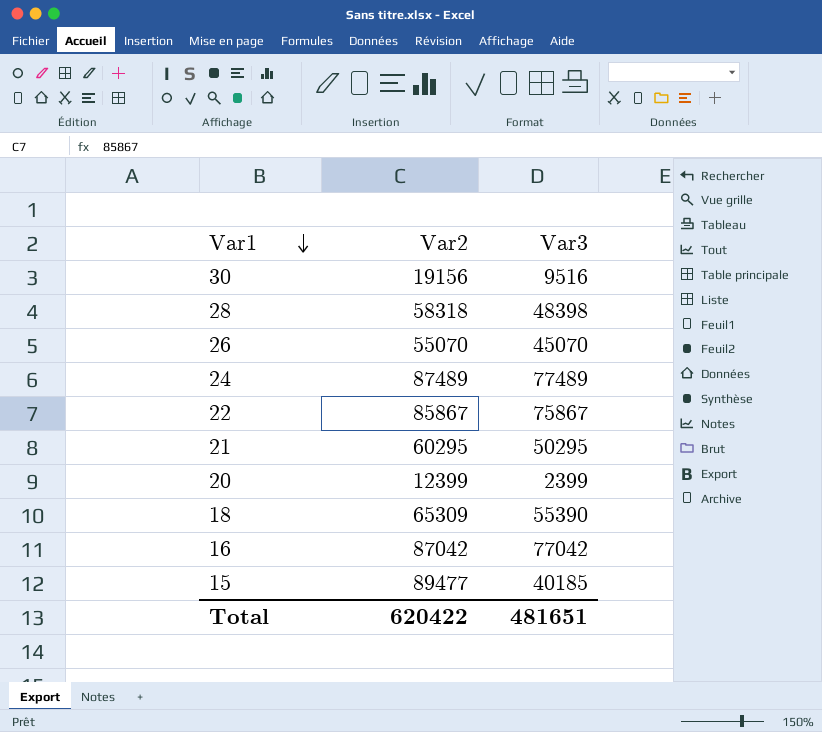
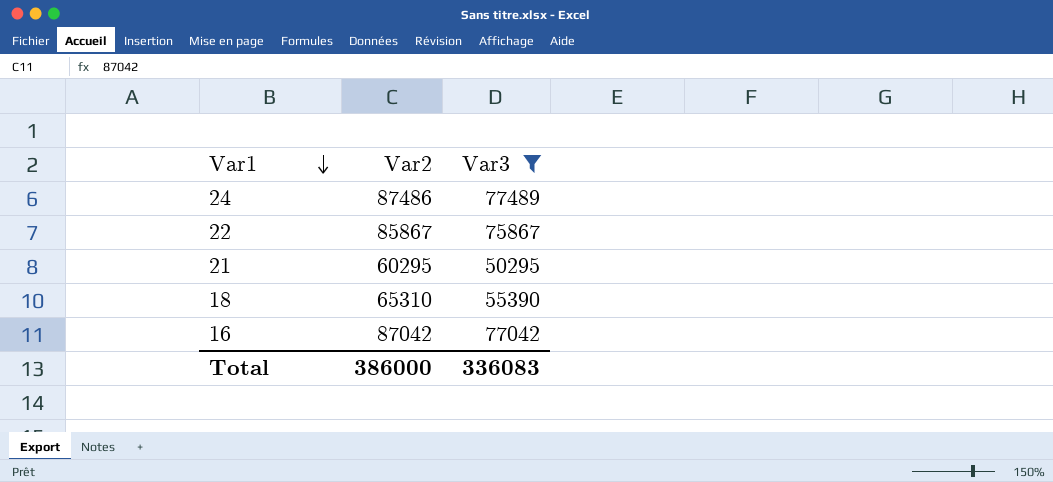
filter: none -> Var3 >= 50295
24 | Var2: 87489 -> 87486
18 | Var2: 65309 -> 65310
Total | Var2: 620422 -> 386000
Total | Var3: 481651 -> 336083

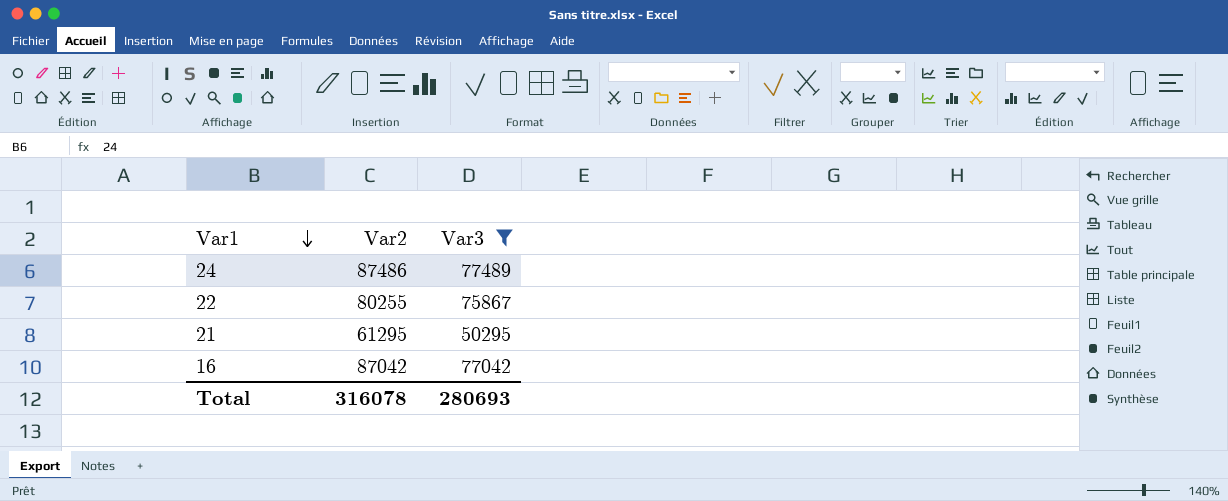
row 18: 65310 | 55390 -> none
22 | Var2: 85867 -> 80255
21 | Var2: 60295 -> 61295
Total | Var2: 386000 -> 316078
Total | Var3: 336083 -> 280693

